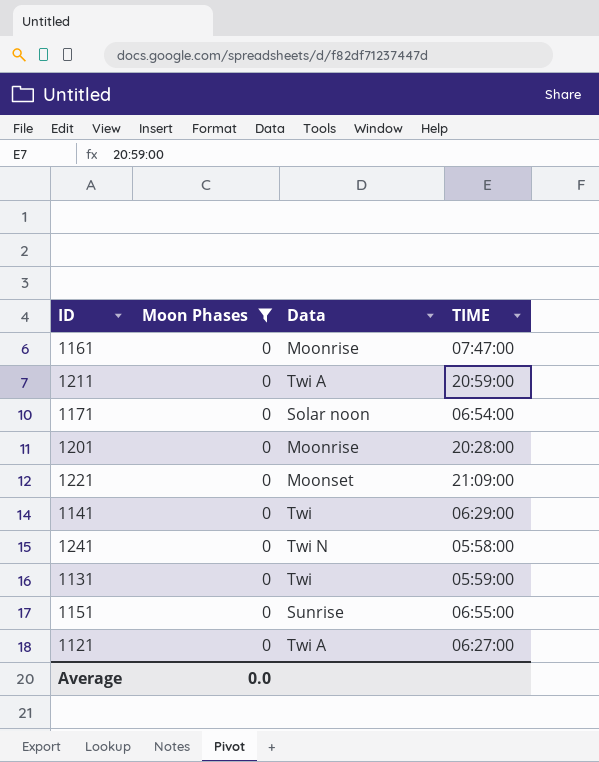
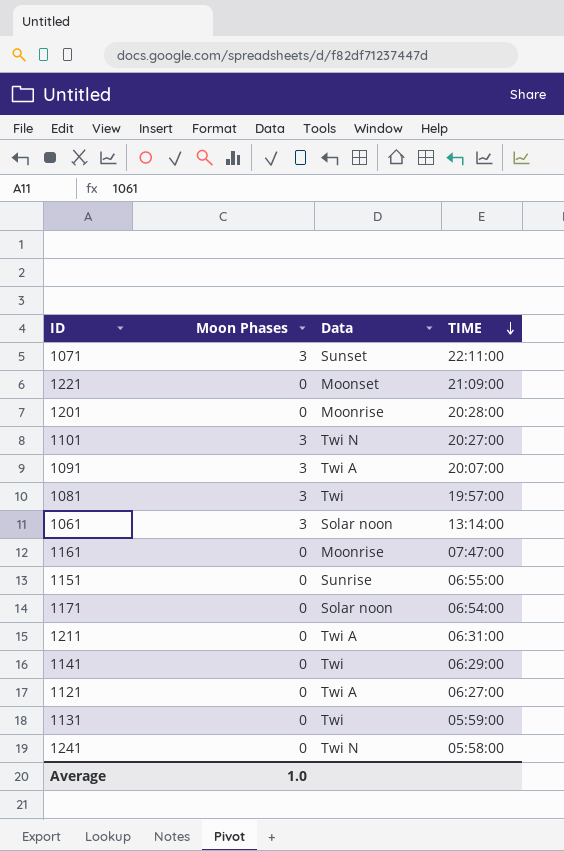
filter: Moon Phases = 0 -> none
row order: none -> TIME descending
1211 | TIME: 20:59:00 -> 06:31:00
Average | Moon Phases: 0.0 -> 1.0

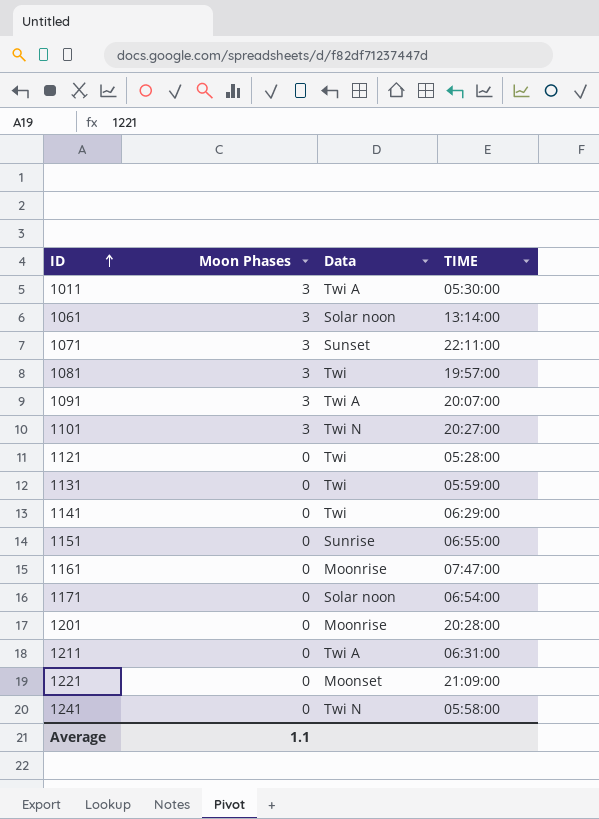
row order: TIME descending -> ID ascending
row 1011: none -> 3 | Twi A | 05:30:00
1121 | Data: Twi A -> Twi
1121 | TIME: 06:27:00 -> 05:28:00
Average | Moon Phases: 1.0 -> 1.1

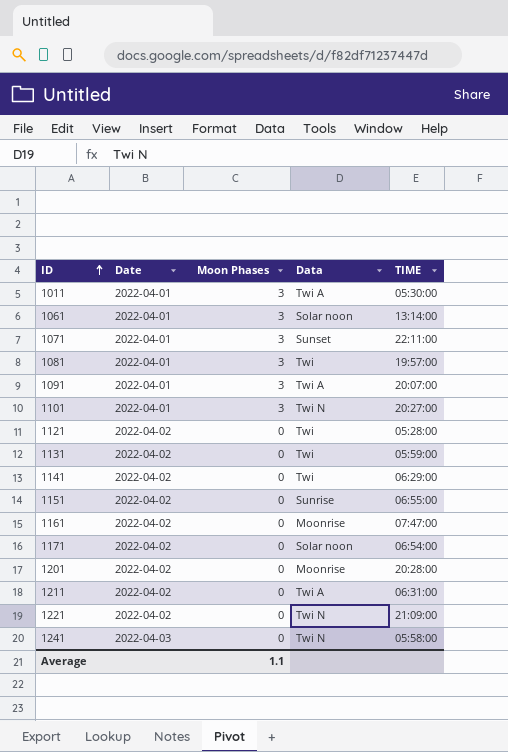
column Date | position: none -> 2
1221 | Data: Moonset -> Twi N

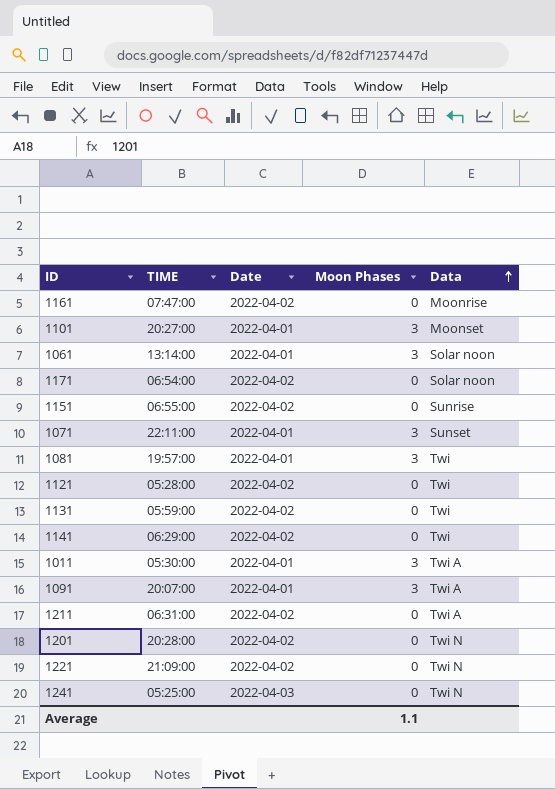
row order: ID ascending -> Data ascending
column TIME | position: 5 -> 2
1101 | Data: Twi N -> Moonset
1201 | Data: Moonrise -> Twi N
1241 | TIME: 05:58:00 -> 05:25:00

